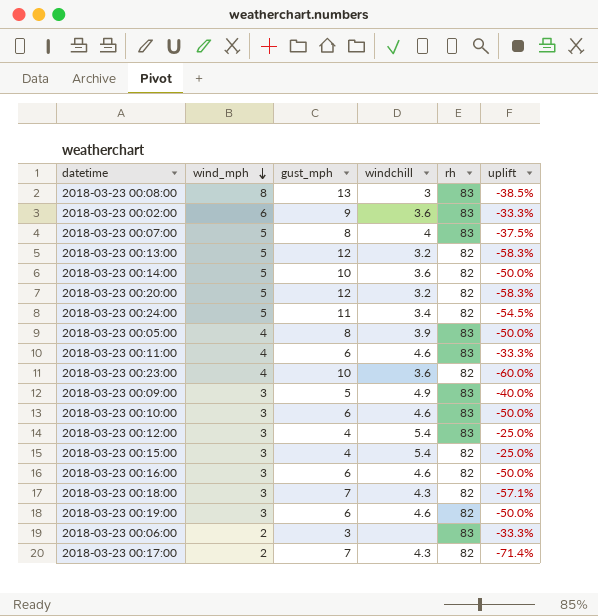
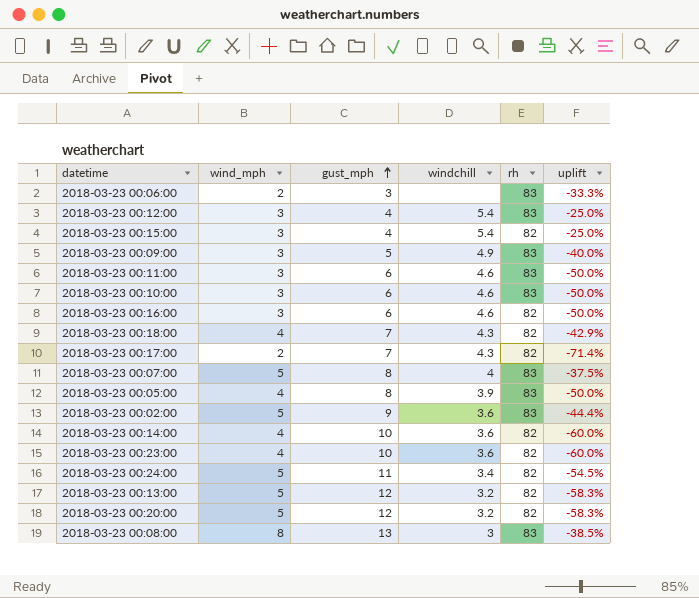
row order: wind_mph descending -> gust_mph ascending
row 2018-03-23 00:19:00: 3 | 6 | 4.6 | 82 | -50.0% -> none
2018-03-23 00:11:00 | wind_mph: 4 -> 3
2018-03-23 00:11:00 | uplift: -33.3% -> -50.0%
2018-03-23 00:18:00 | wind_mph: 3 -> 4
2018-03-23 00:18:00 | uplift: -57.1% -> -42.9%
2018-03-23 00:02:00 | wind_mph: 6 -> 5
2018-03-23 00:02:00 | uplift: -33.3% -> -44.4%
2018-03-23 00:14:00 | wind_mph: 5 -> 4
2018-03-23 00:14:00 | uplift: -50.0% -> -60.0%

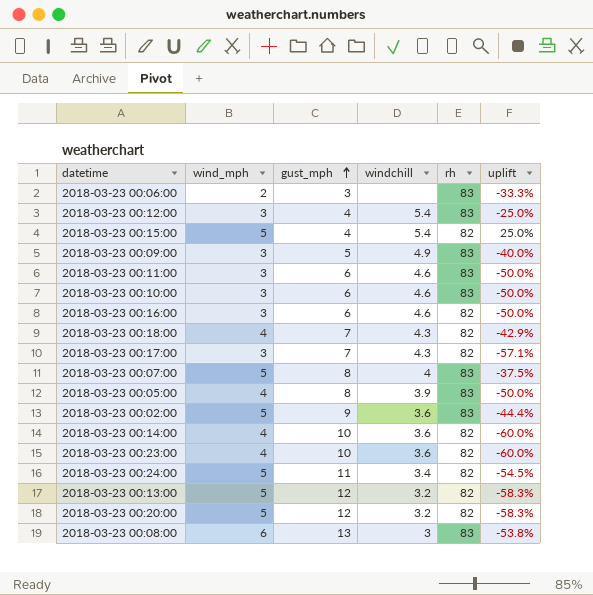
2018-03-23 00:15:00 | wind_mph: 3 -> 5
2018-03-23 00:15:00 | uplift: -25.0% -> 25.0%
2018-03-23 00:17:00 | wind_mph: 2 -> 3
2018-03-23 00:17:00 | uplift: -71.4% -> -57.1%
2018-03-23 00:08:00 | wind_mph: 8 -> 6
2018-03-23 00:08:00 | uplift: -38.5% -> -53.8%

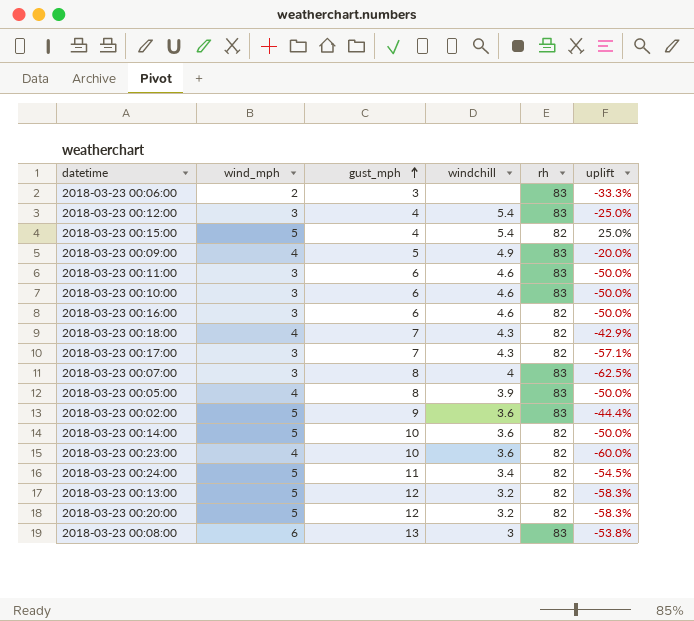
2018-03-23 00:09:00 | wind_mph: 3 -> 4
2018-03-23 00:09:00 | uplift: -40.0% -> -20.0%
2018-03-23 00:07:00 | wind_mph: 5 -> 3
2018-03-23 00:07:00 | uplift: -37.5% -> -62.5%
2018-03-23 00:14:00 | wind_mph: 4 -> 5
2018-03-23 00:14:00 | uplift: -60.0% -> -50.0%

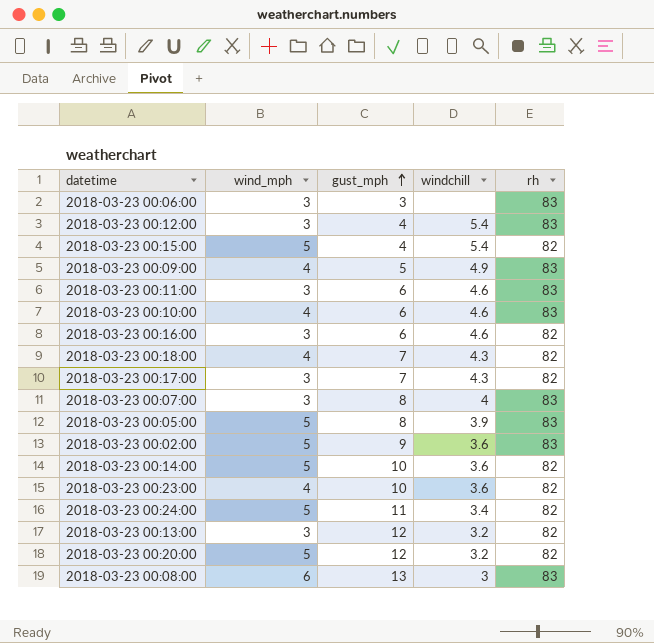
column uplift | formula: ([wind_mph] - [gust_mph]) / [gust_mph] -> none
2018-03-23 00:06:00 | wind_mph: 2 -> 3
2018-03-23 00:10:00 | wind_mph: 3 -> 4
2018-03-23 00:05:00 | wind_mph: 4 -> 5
2018-03-23 00:13:00 | wind_mph: 5 -> 3

